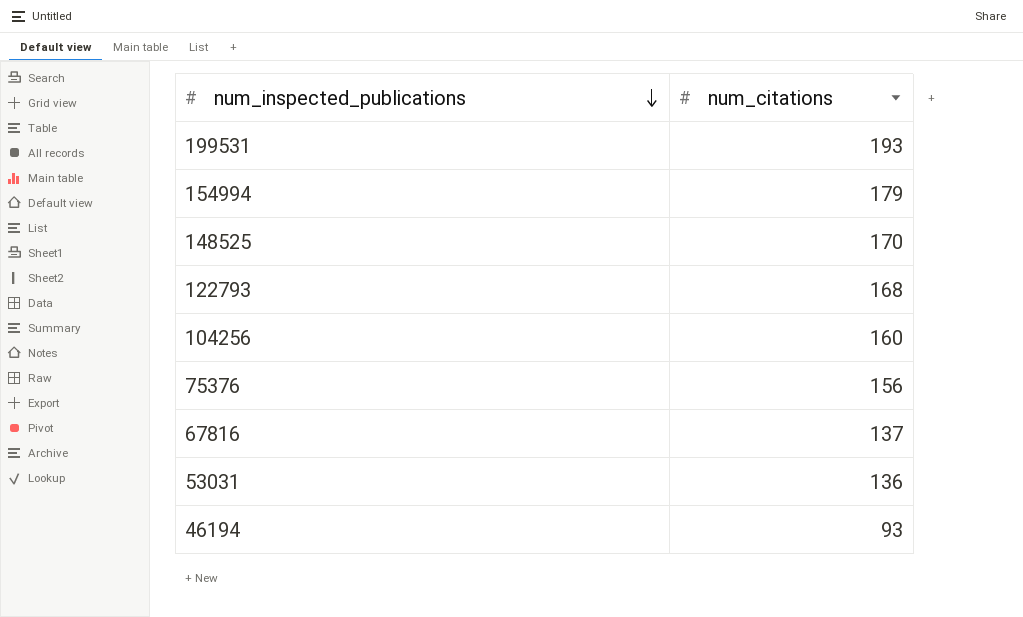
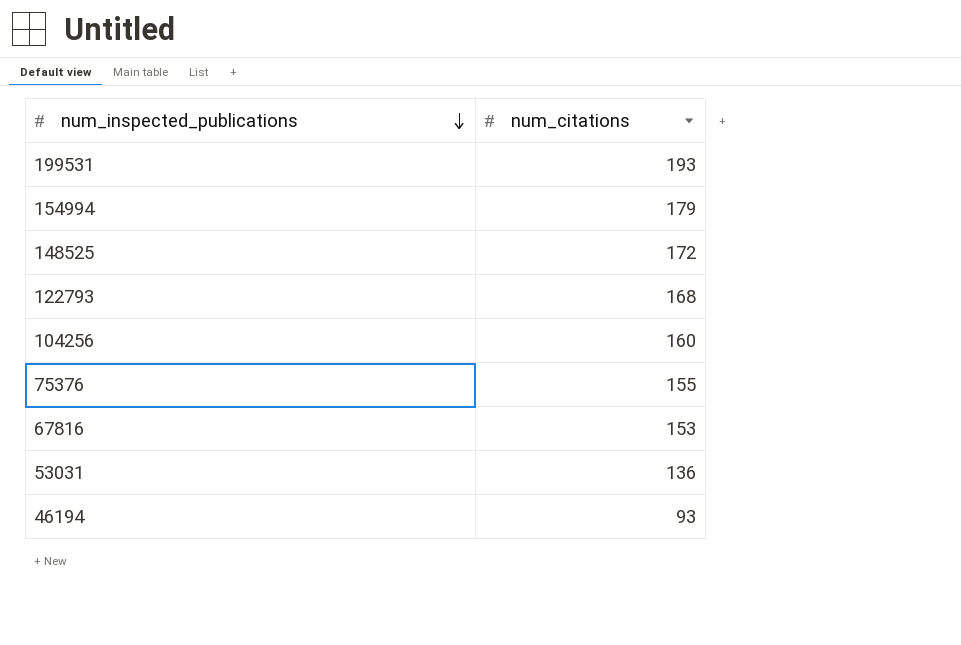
148525 | num_citations: 170 -> 172
75376 | num_citations: 156 -> 155
67816 | num_citations: 137 -> 153

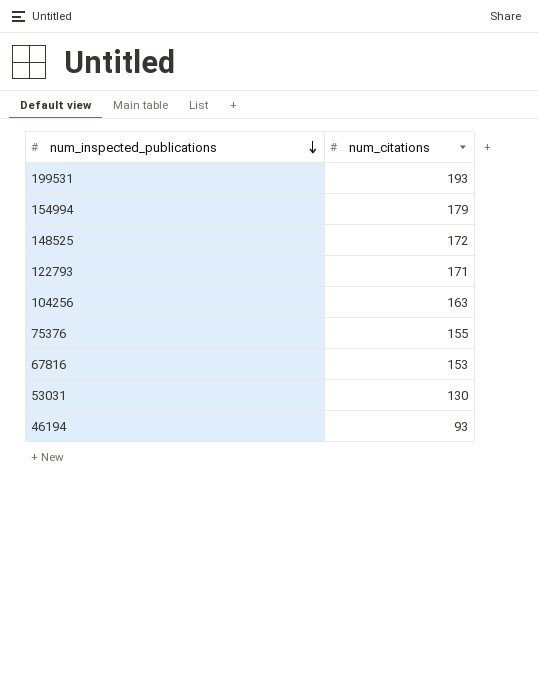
122793 | num_citations: 168 -> 171
104256 | num_citations: 160 -> 163
53031 | num_citations: 136 -> 130

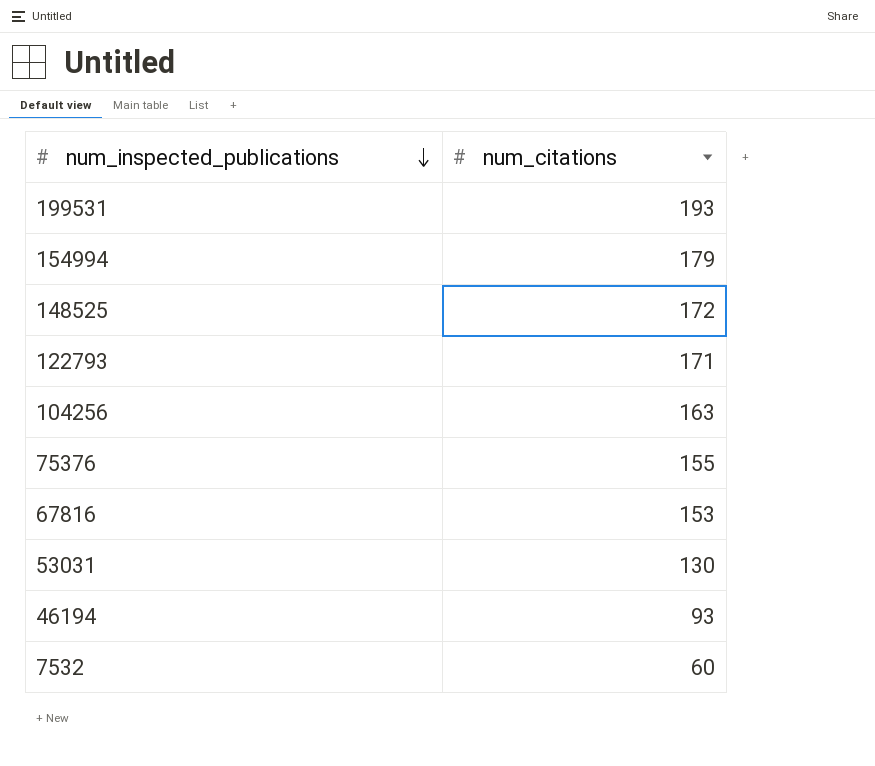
row 7532: none -> 60

